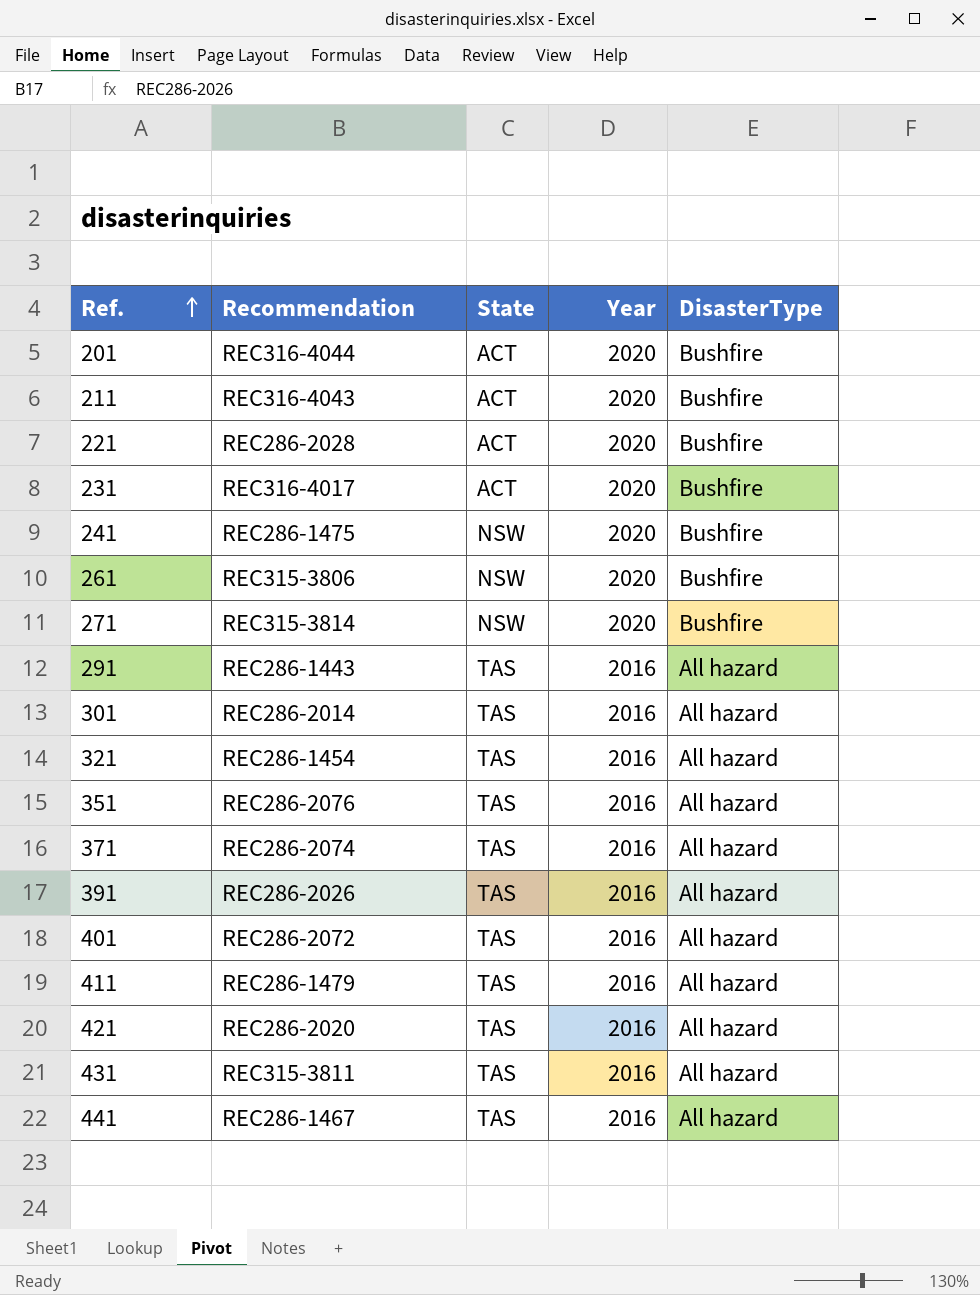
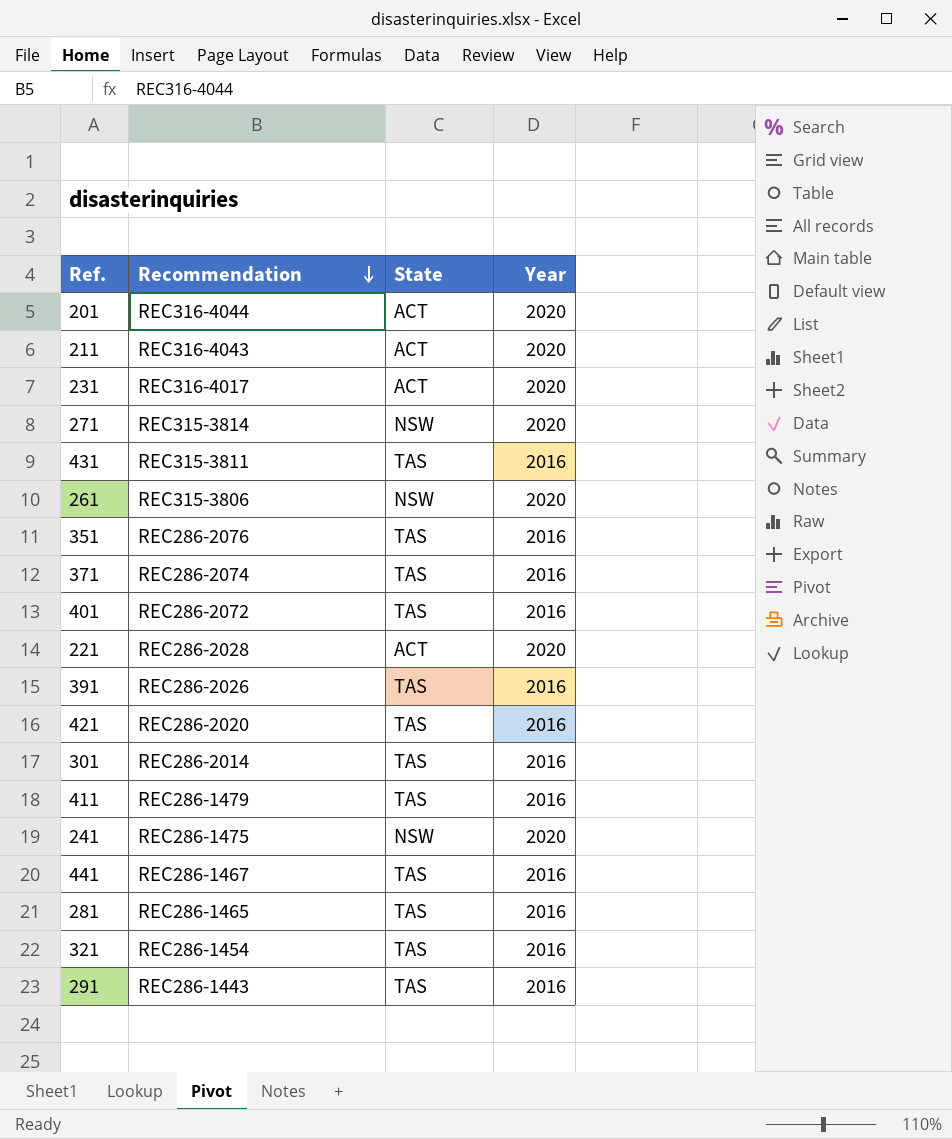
row order: Ref. ascending -> Recommendation descending
column DisasterType | position: 5 -> none
row 281: none -> REC286-1465 | TAS | 2016

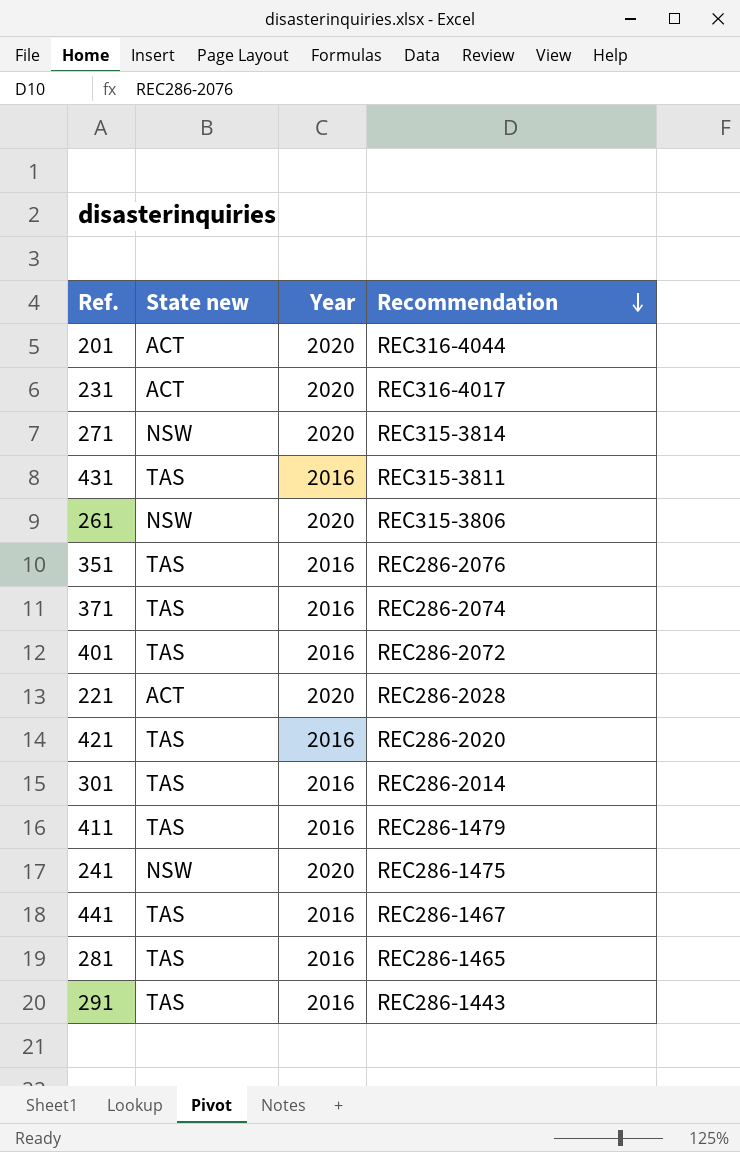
column name: State -> State new
column Recommendation | position: 2 -> 4
row 211: REC316-4043 | ACT | 2020 -> none
row 391: REC286-2026 | TAS | 2016 -> none
row 321: REC286-1454 | TAS | 2016 -> none

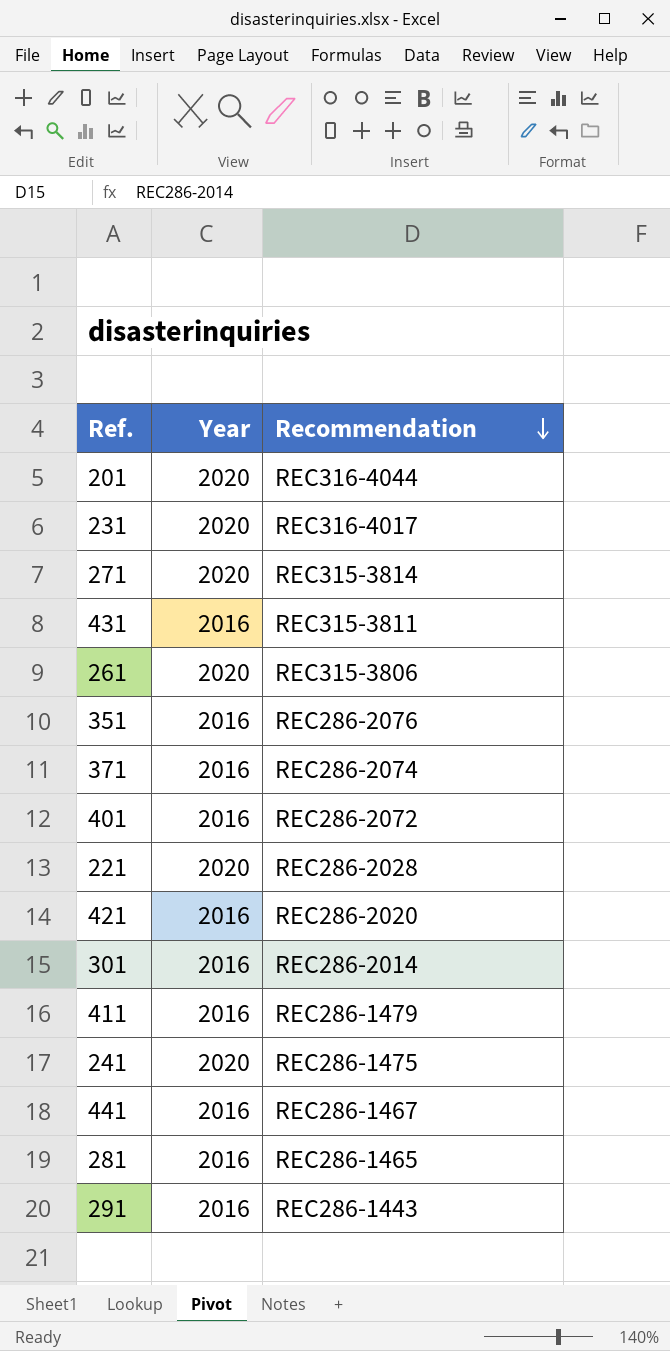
column State new | position: 2 -> none

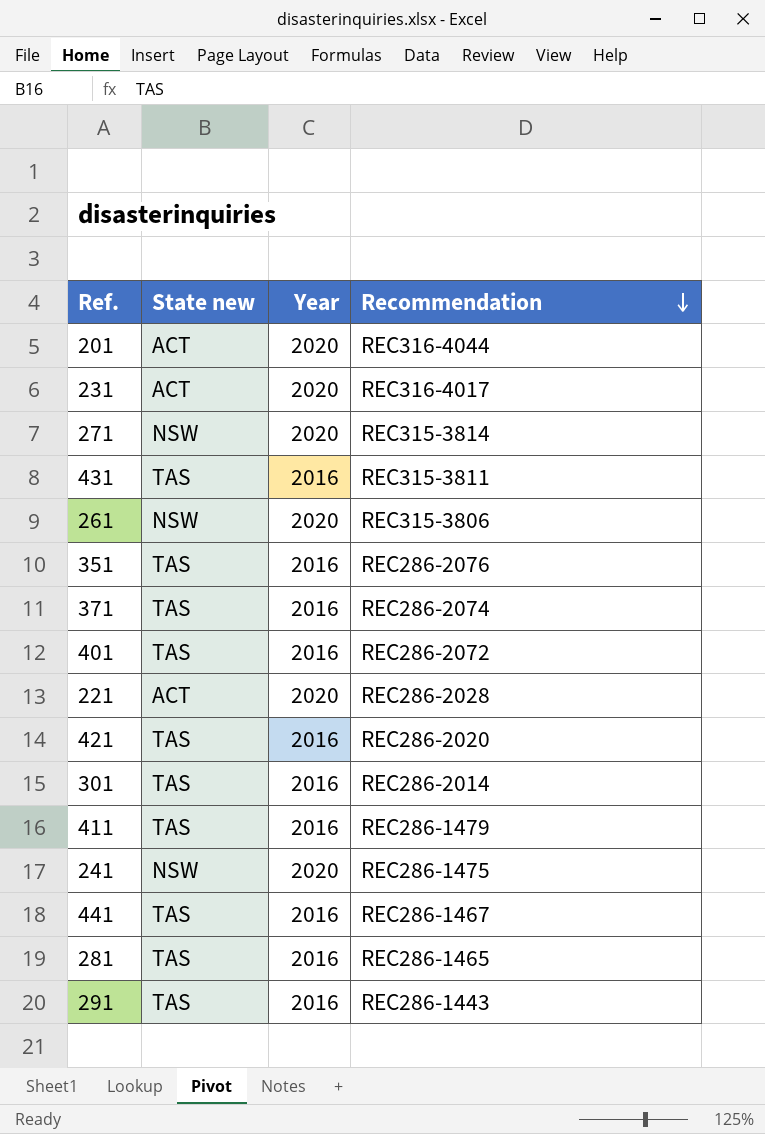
column State new | position: none -> 2

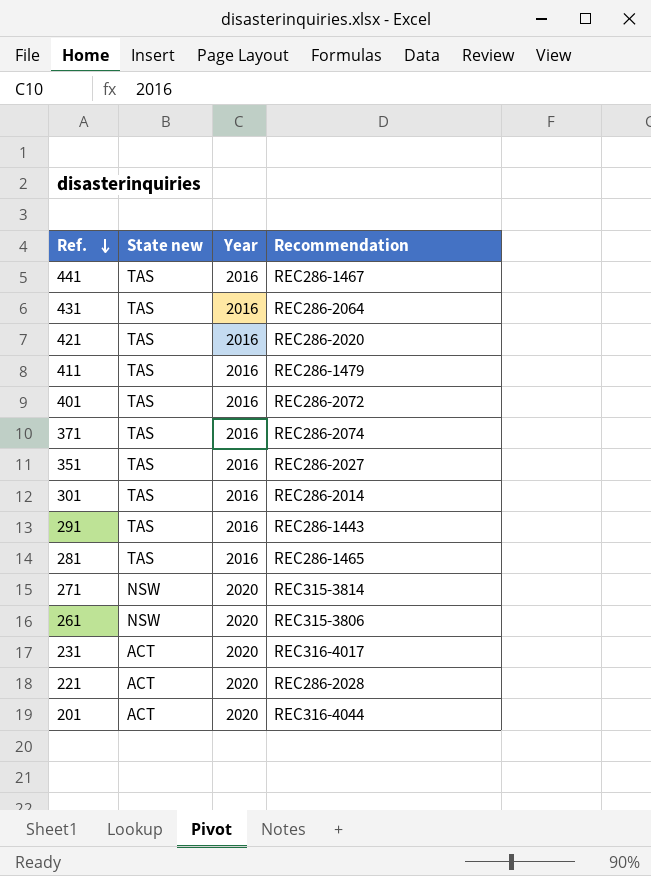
row order: Recommendation descending -> Ref. descending
row 241: NSW | 2020 | REC286-1475 -> none
431 | Recommendation: REC315-3811 -> REC286-2064
351 | Recommendation: REC286-2076 -> REC286-2027

